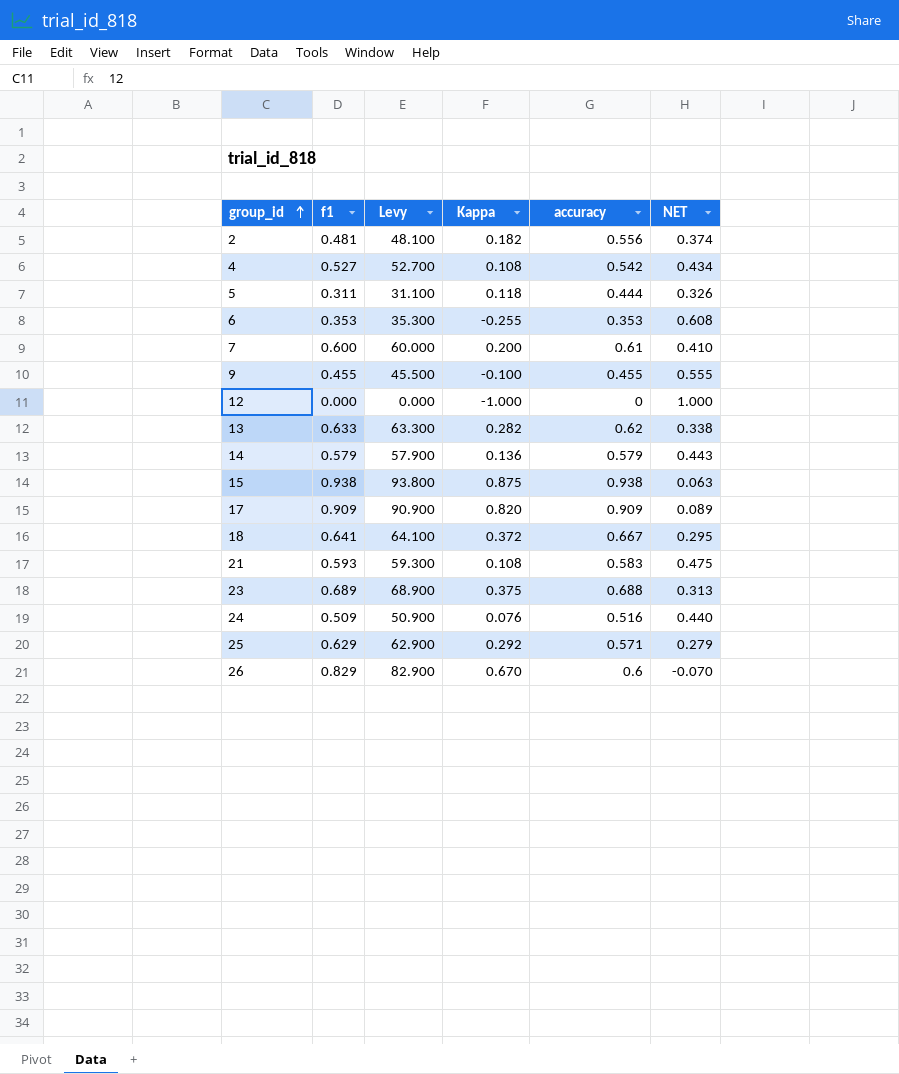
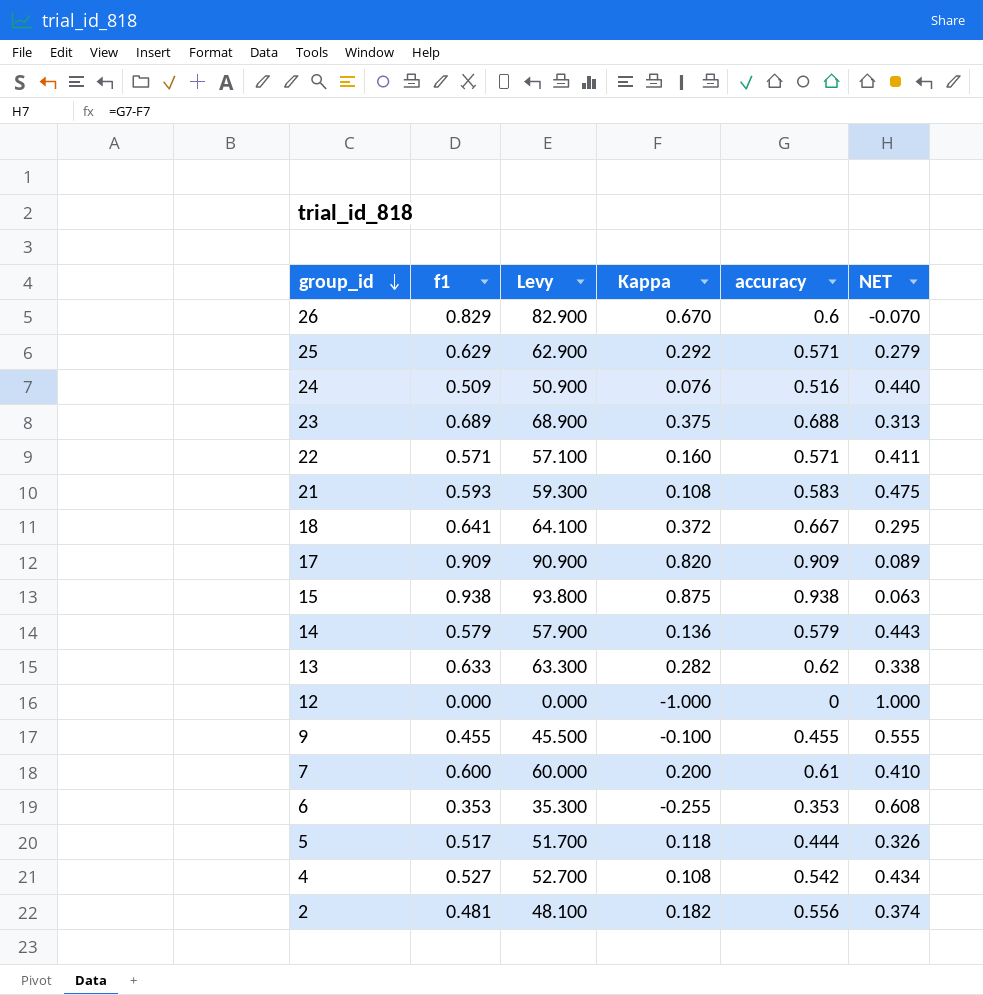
row order: group_id ascending -> group_id descending
row 22: none -> 0.571 | 57.100 | 0.160 | 0.571 | 0.411
5 | f1: 0.311 -> 0.517
5 | Levy: 31.100 -> 51.700

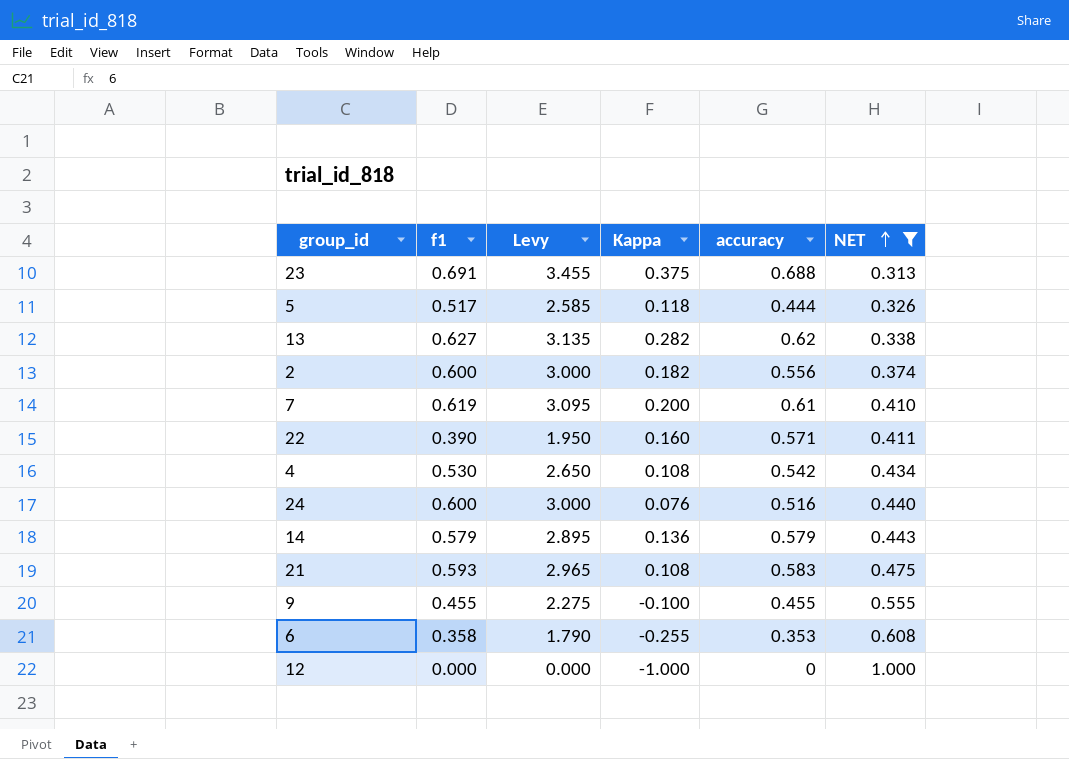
filter: none -> NET >= 0.313
row order: group_id descending -> NET ascending
column Levy | formula: [f1] * 100 -> [f1] * 5
23 | f1: 0.689 -> 0.691
13 | f1: 0.633 -> 0.627
2 | f1: 0.481 -> 0.600
7 | f1: 0.600 -> 0.619
22 | f1: 0.571 -> 0.390
4 | f1: 0.527 -> 0.530
24 | f1: 0.509 -> 0.600
6 | f1: 0.353 -> 0.358

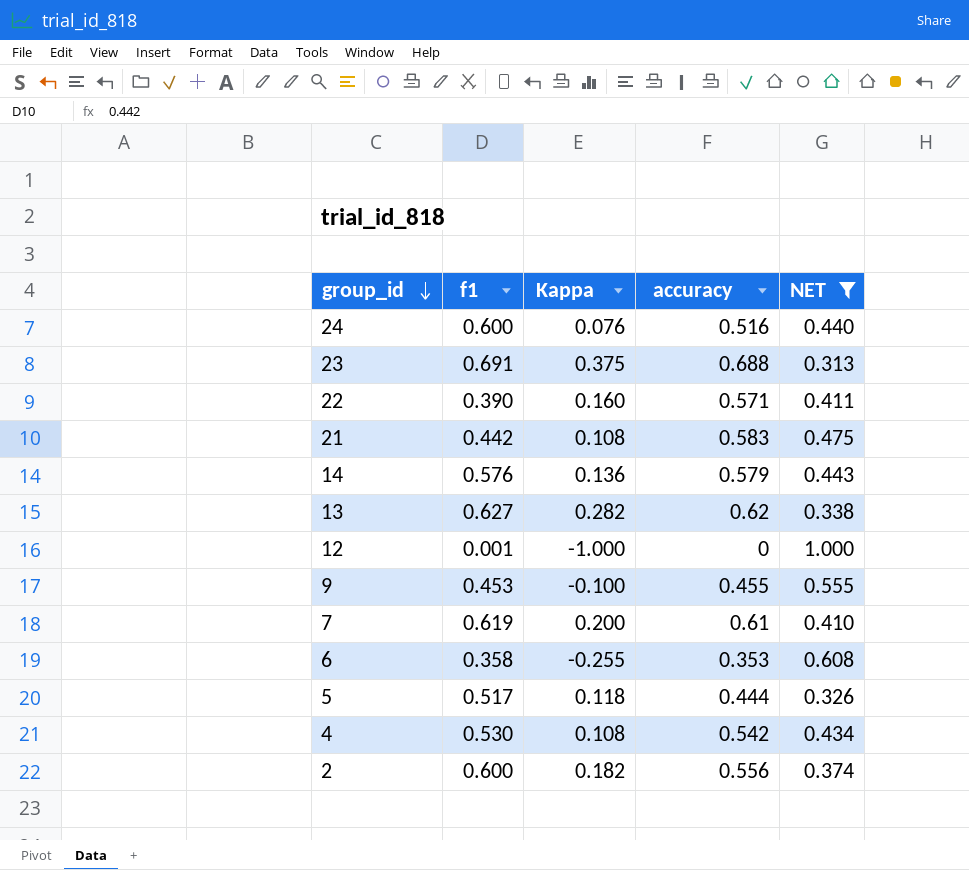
row order: NET ascending -> group_id descending
column Levy | formula: [f1] * 5 -> none
21 | f1: 0.593 -> 0.442
14 | f1: 0.579 -> 0.576
12 | f1: 0.000 -> 0.001
9 | f1: 0.455 -> 0.453

